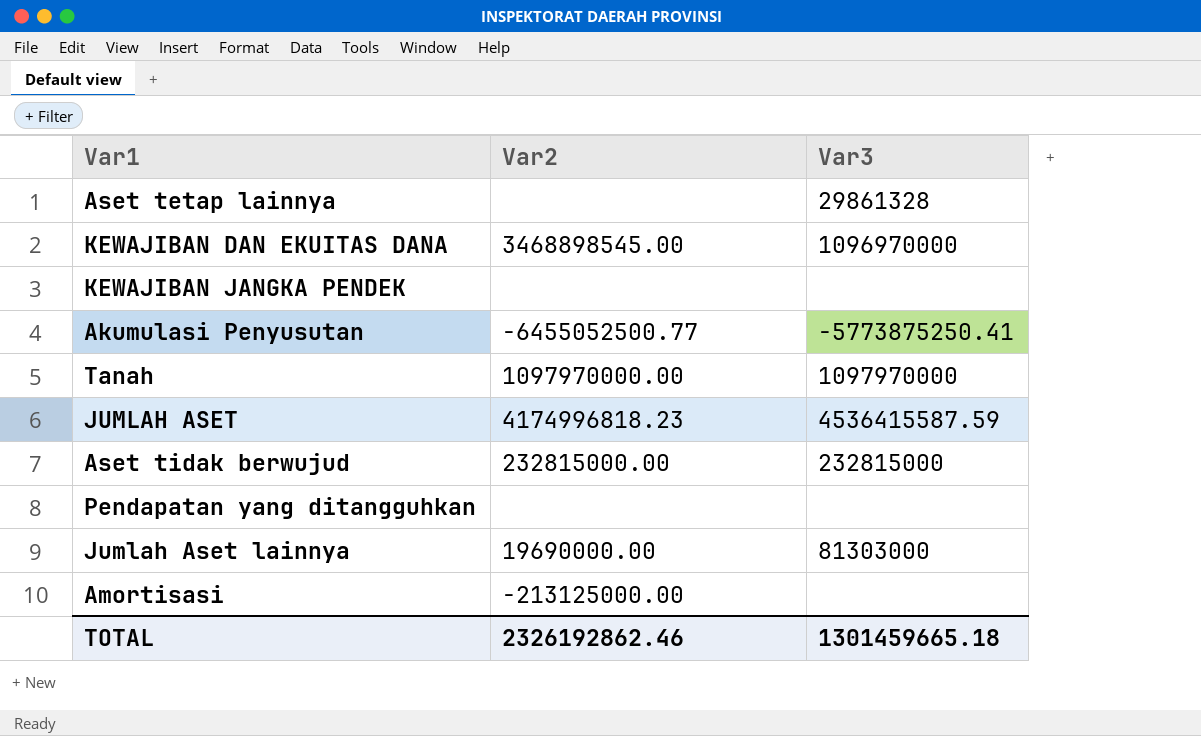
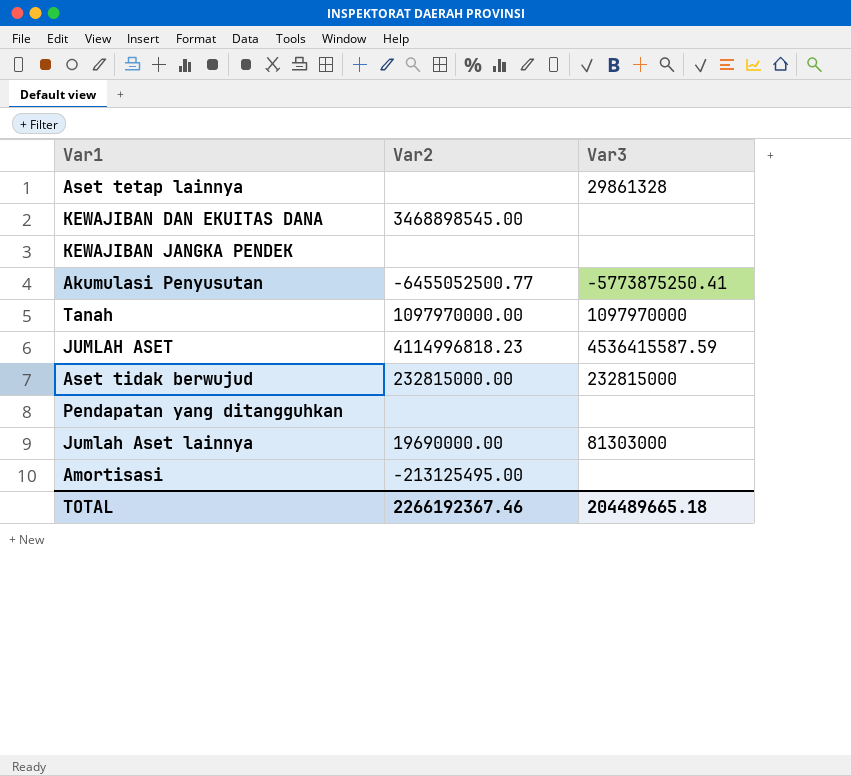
KEWAJIBAN DAN EKUITAS DANA | Var3: 1096970000 -> none
JUMLAH ASET | Var2: 4174996818.23 -> 4114996818.23
Amortisasi | Var2: -213125000.00 -> -213125495.00
TOTAL | Var2: 2326192862.46 -> 2266192367.46
TOTAL | Var3: 1301459665.18 -> 204489665.18

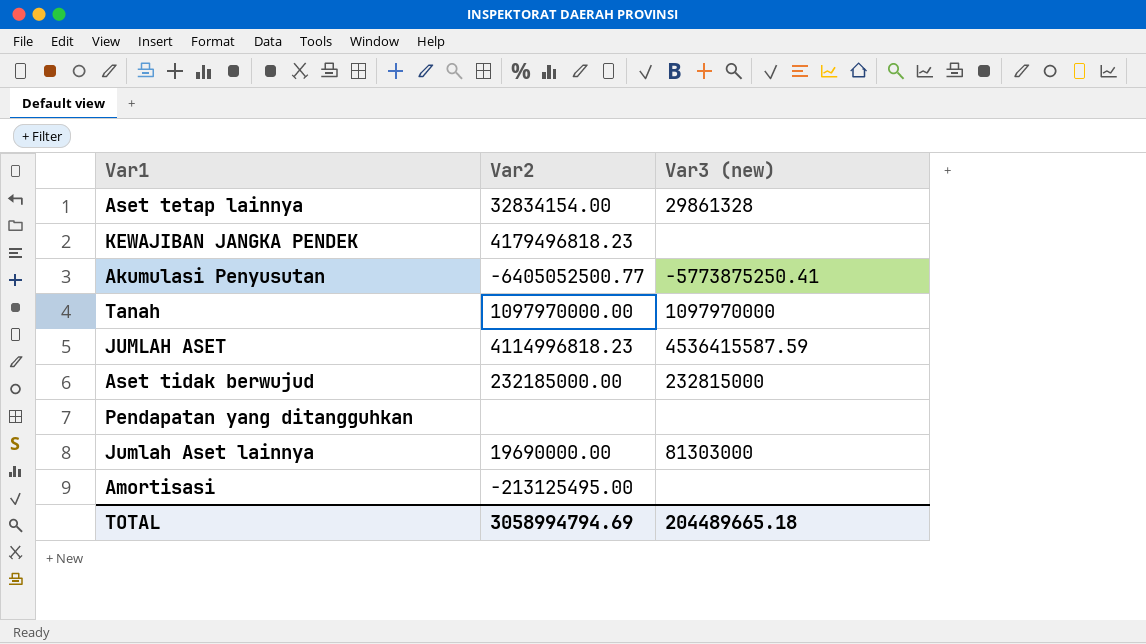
column name: Var3 -> Var3 (new)
row KEWAJIBAN DAN EKUITAS DANA: 3468898545.00 | none -> none
Aset tetap lainnya | Var2: none -> 32834154.00
KEWAJIBAN JANGKA PENDEK | Var2: none -> 4179496818.23
Akumulasi Penyusutan | Var2: -6455052500.77 -> -6405052500.77
Aset tidak berwujud | Var2: 232815000.00 -> 232185000.00
TOTAL | Var2: 2266192367.46 -> 3058994794.69

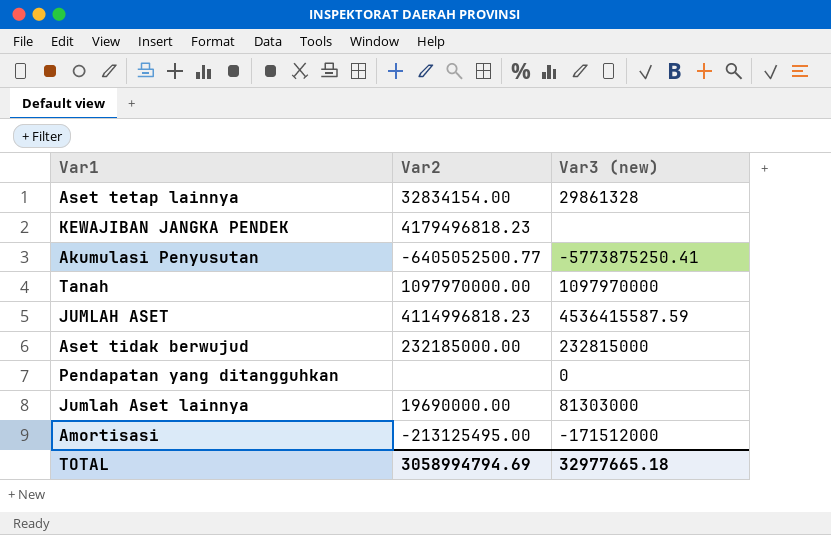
Pendapatan yang ditangguhkan | Var3 (new): none -> 0
Amortisasi | Var3 (new): none -> -171512000
TOTAL | Var3 (new): 204489665.18 -> 32977665.18

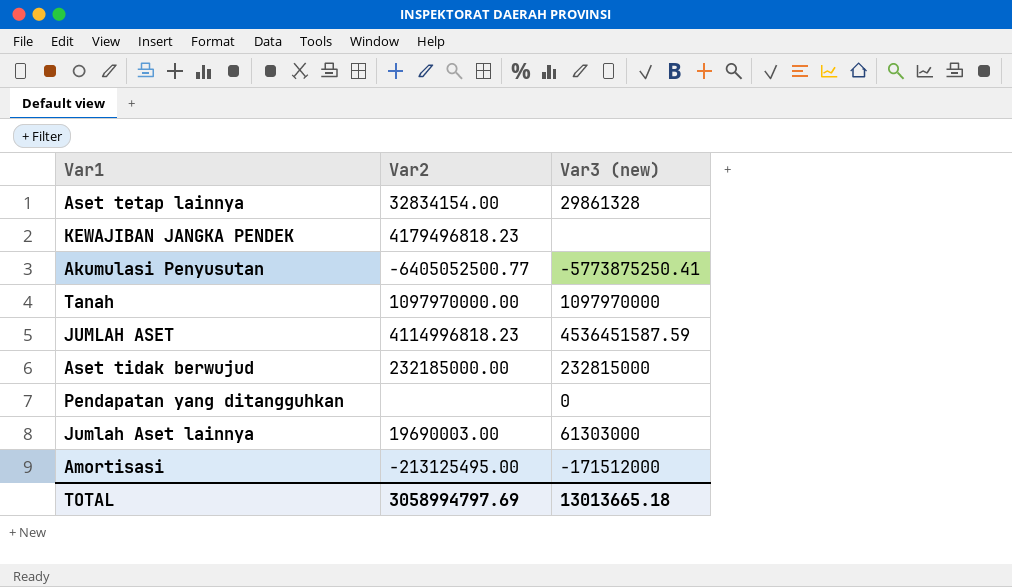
JUMLAH ASET | Var3 (new): 4536415587.59 -> 4536451587.59
Jumlah Aset lainnya | Var2: 19690000.00 -> 19690003.00
Jumlah Aset lainnya | Var3 (new): 81303000 -> 61303000
TOTAL | Var2: 3058994794.69 -> 3058994797.69
TOTAL | Var3 (new): 32977665.18 -> 13013665.18

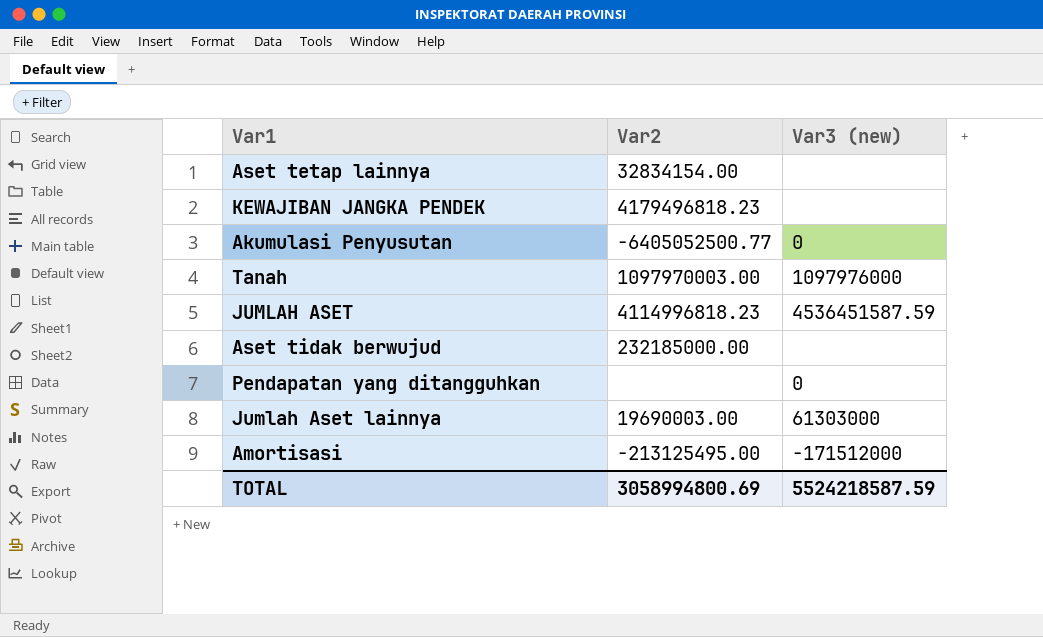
Aset tetap lainnya | Var3 (new): 29861328 -> none
Akumulasi Penyusutan | Var3 (new): -5773875250.41 -> 0
Tanah | Var2: 1097970000.00 -> 1097970003.00
Tanah | Var3 (new): 1097970000 -> 1097976000
Aset tidak berwujud | Var3 (new): 232815000 -> none
TOTAL | Var2: 3058994797.69 -> 3058994800.69
TOTAL | Var3 (new): 13013665.18 -> 5524218587.59

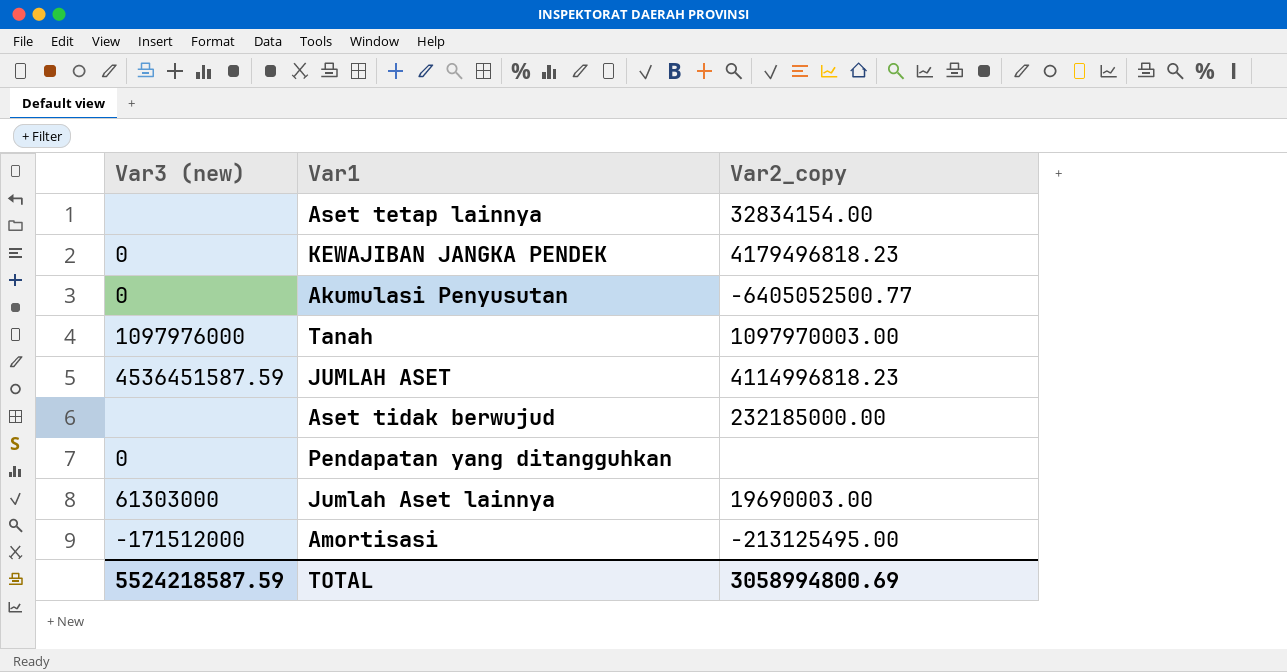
column Var3 (new) | position: 3 -> 1
column name: Var2 -> Var2_copy
KEWAJIBAN JANGKA PENDEK | Var3 (new): none -> 0

